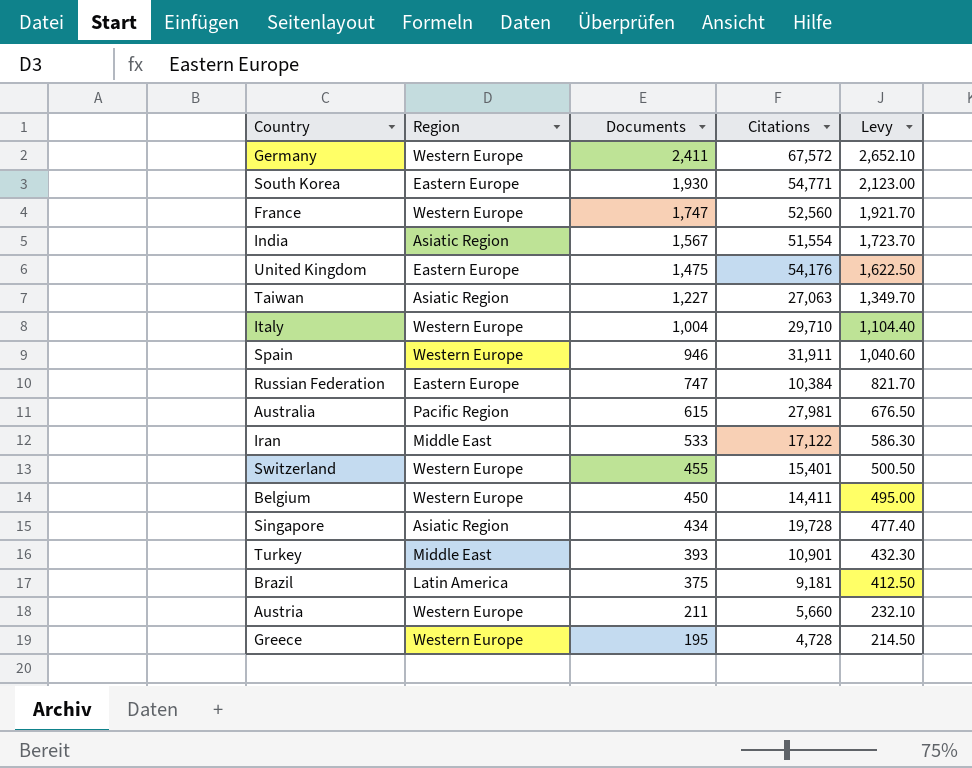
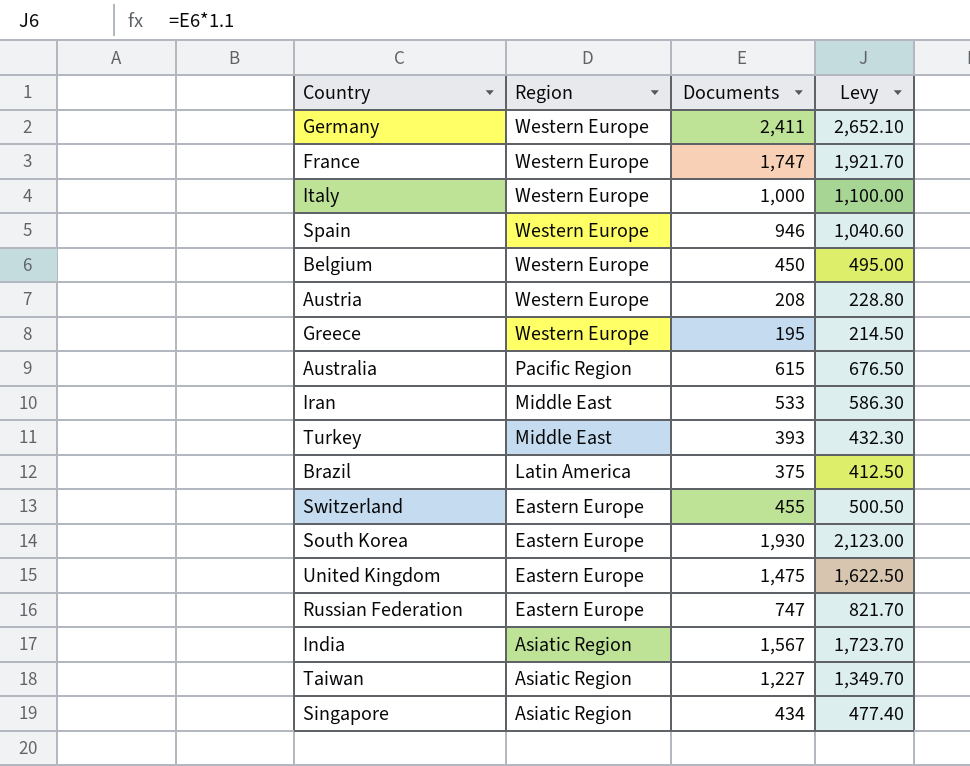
row order: Documents descending -> Region descending
column Citations | position: 4 -> none
Italy | Documents: 1,004 -> 1,000
Italy | Levy: 1,104.40 -> 1,100.00
Austria | Documents: 211 -> 208
Austria | Levy: 232.10 -> 228.80
Switzerland | Region: Western Europe -> Eastern Europe

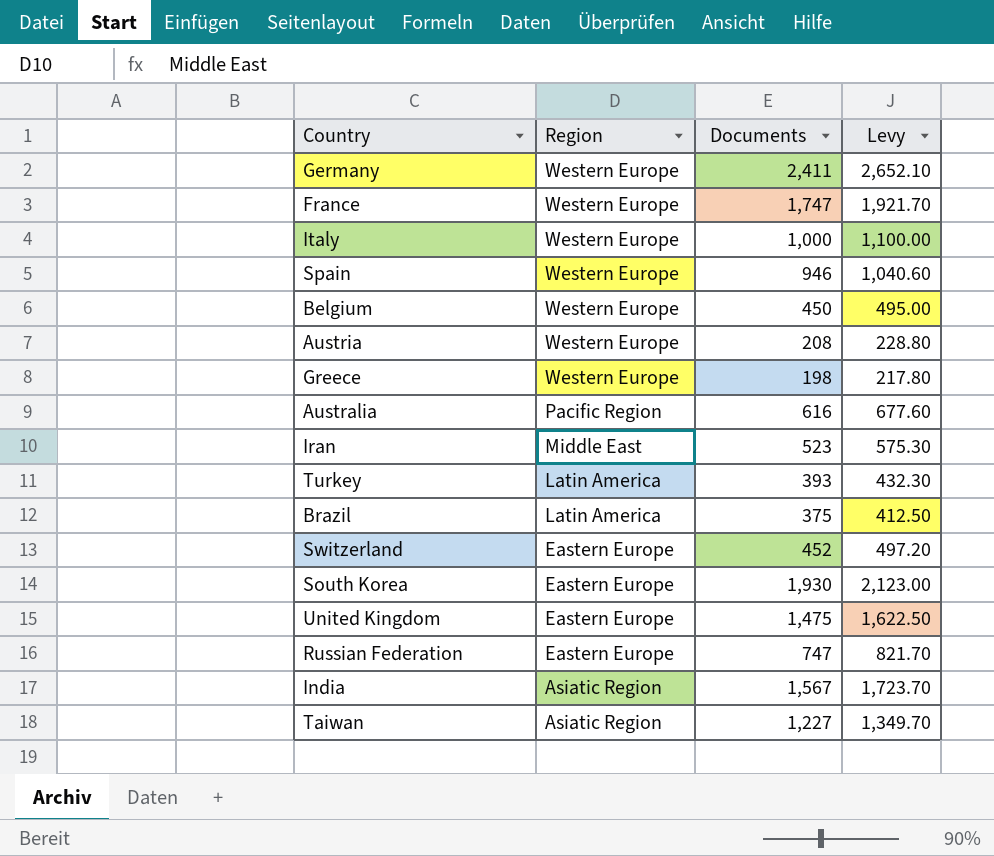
row Singapore: Asiatic Region | 434 | 477.40 -> none
Greece | Documents: 195 -> 198
Greece | Levy: 214.50 -> 217.80
Australia | Documents: 615 -> 616
Australia | Levy: 676.50 -> 677.60
Iran | Documents: 533 -> 523
Iran | Levy: 586.30 -> 575.30
Turkey | Region: Middle East -> Latin America
Switzerland | Documents: 455 -> 452
Switzerland | Levy: 500.50 -> 497.20

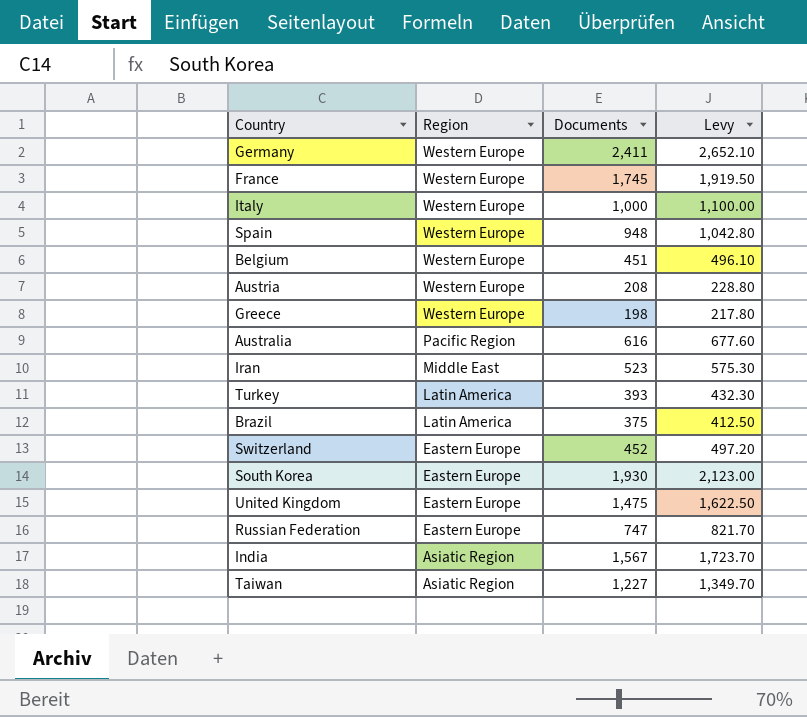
France | Documents: 1,747 -> 1,745
France | Levy: 1,921.70 -> 1,919.50
Spain | Documents: 946 -> 948
Spain | Levy: 1,040.60 -> 1,042.80
Belgium | Documents: 450 -> 451
Belgium | Levy: 495.00 -> 496.10

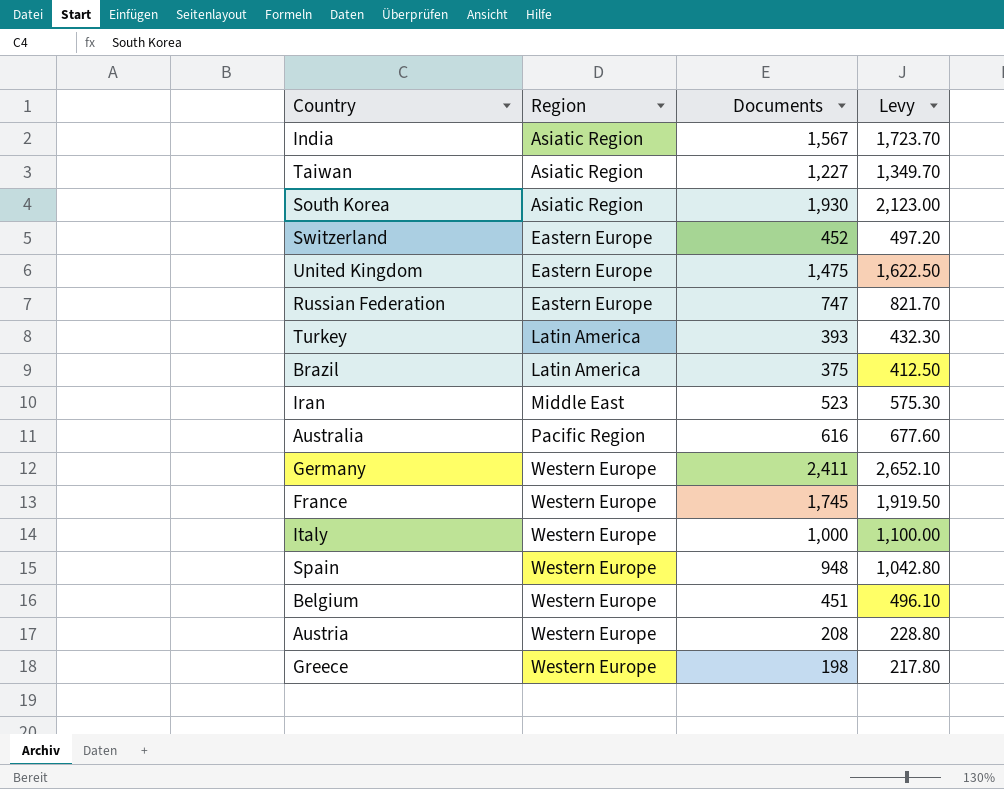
row order: Region descending -> Region ascending
South Korea | Region: Eastern Europe -> Asiatic Region

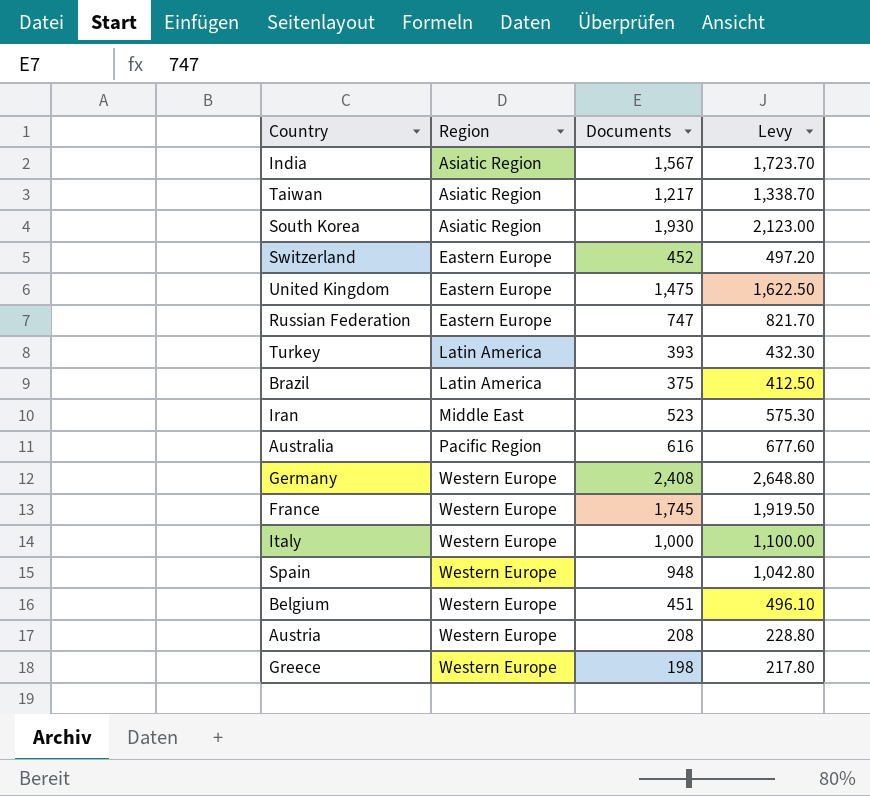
Taiwan | Documents: 1,227 -> 1,217
Taiwan | Levy: 1,349.70 -> 1,338.70
Germany | Documents: 2,411 -> 2,408
Germany | Levy: 2,652.10 -> 2,648.80

